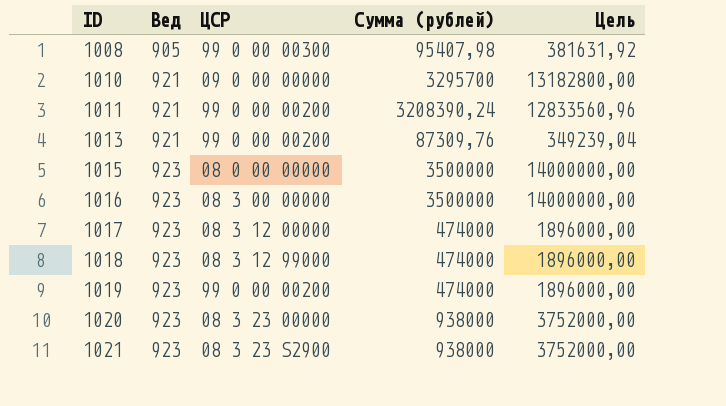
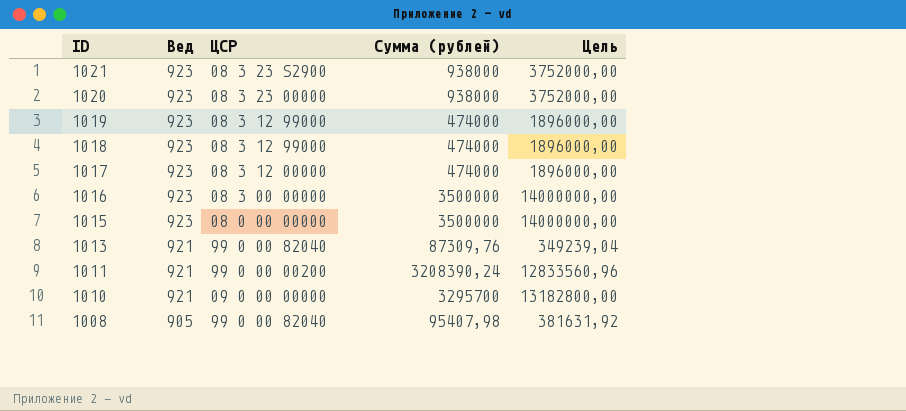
row order: ID ascending -> ID descending
1019 | ЦСР: 99 0 00 00200 -> 08 3 12 99000
1013 | ЦСР: 99 0 00 00200 -> 99 0 00 82040
1008 | ЦСР: 99 0 00 00300 -> 99 0 00 82040

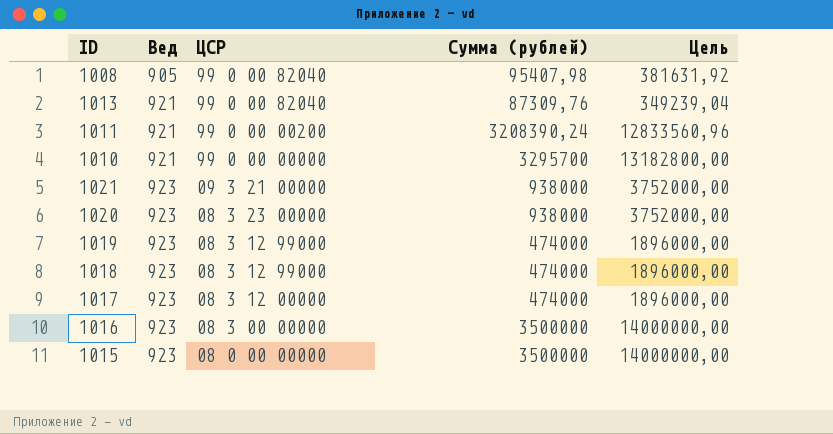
row order: ID descending -> Вед ascending
1010 | ЦСР: 09 0 00 00000 -> 99 0 00 00000
1021 | ЦСР: 08 3 23 S2900 -> 09 3 21 00000

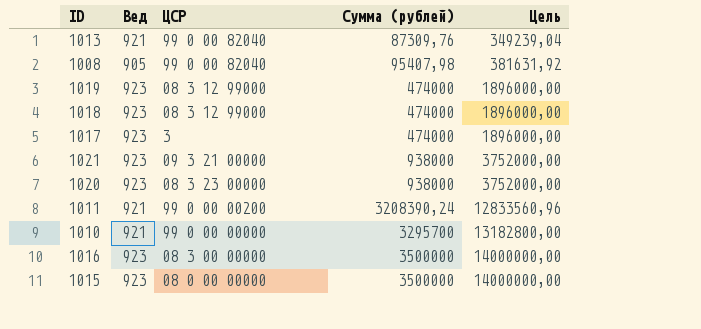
row order: Вед ascending -> Сумма (рублей) ascending
1017 | ЦСР: 08 3 12 00000 -> 3

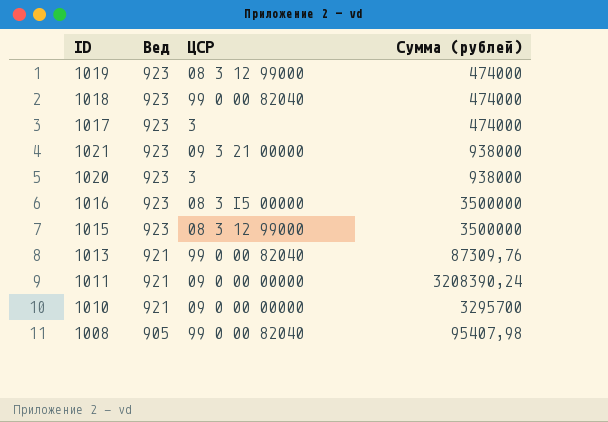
row order: Сумма (рублей) ascending -> Вед descending
column Цель | formula: [Сумма (рублей)] * 4 -> none
1018 | ЦСР: 08 3 12 99000 -> 99 0 00 82040
1020 | ЦСР: 08 3 23 00000 -> 3
1016 | ЦСР: 08 3 00 00000 -> 08 3 I5 00000
1015 | ЦСР: 08 0 00 00000 -> 08 3 12 99000
1011 | ЦСР: 99 0 00 00200 -> 09 0 00 00000
1010 | ЦСР: 99 0 00 00000 -> 09 0 00 00000

